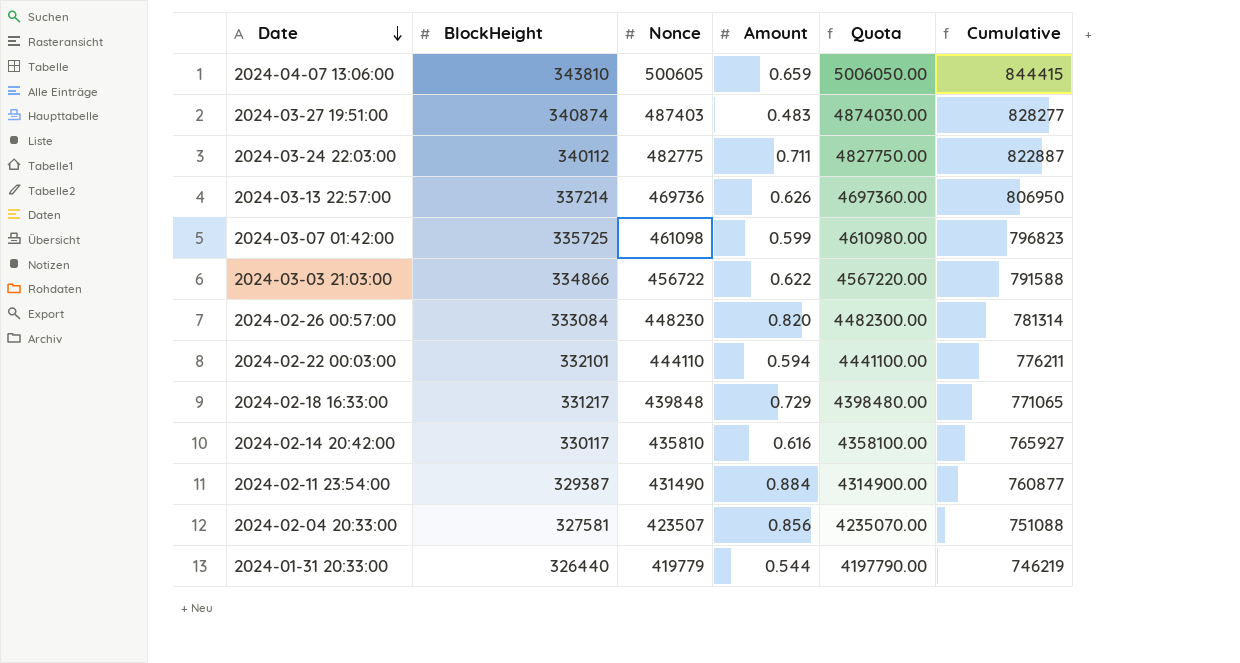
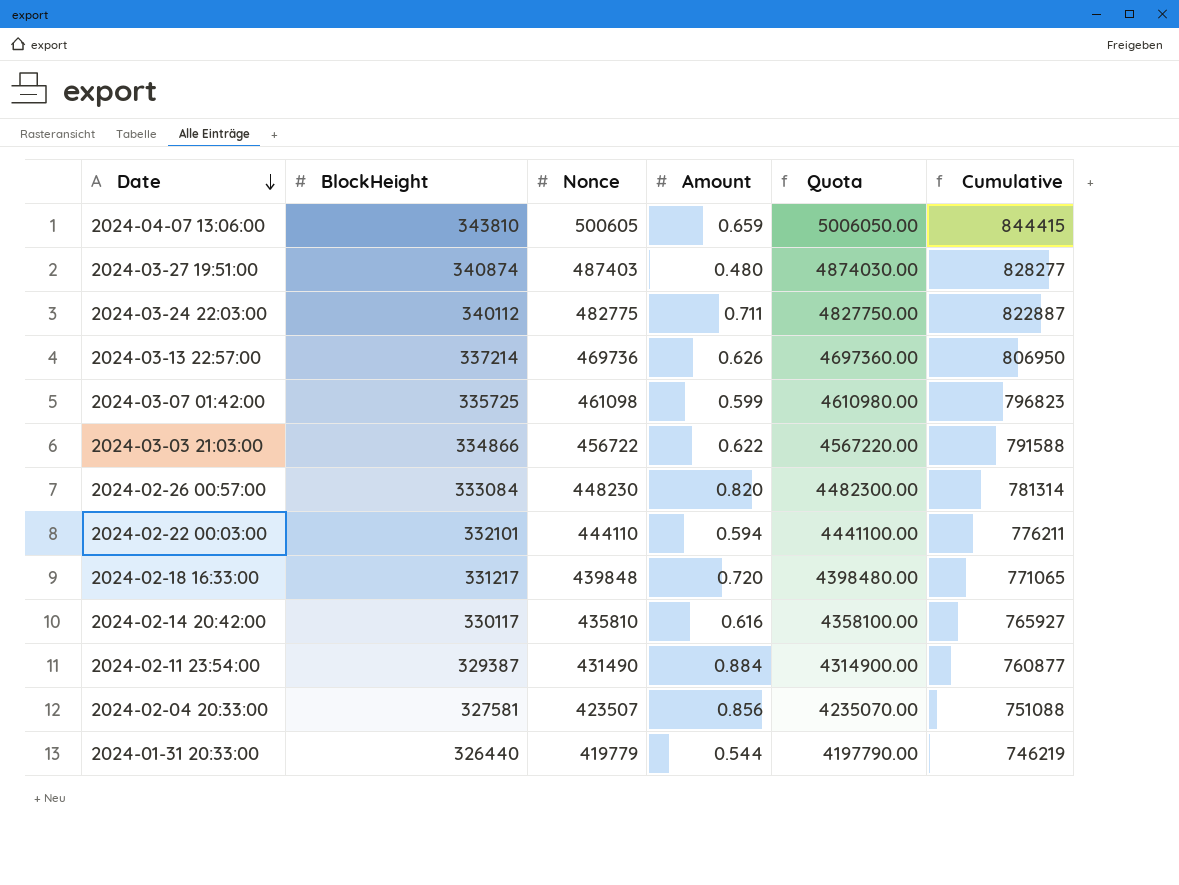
2024-03-27 19:51:00 | Amount: 0.483 -> 0.480
2024-02-18 16:33:00 | Amount: 0.729 -> 0.720

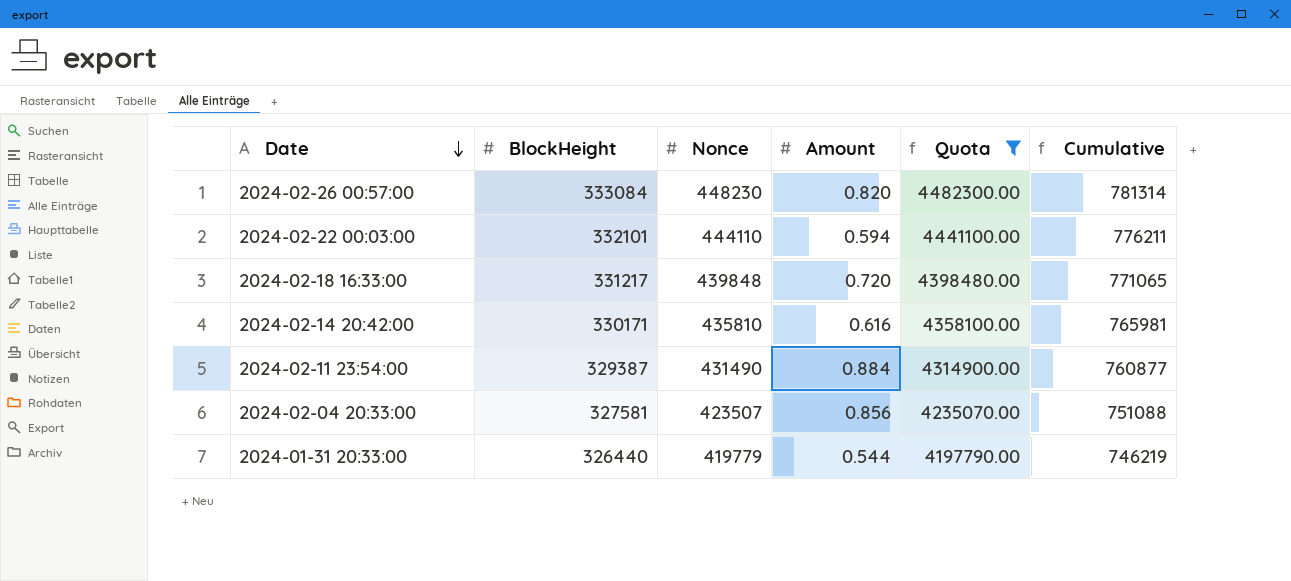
filter: none -> Quota <= 4482300.00
2024-02-14 20:42:00 | BlockHeight: 330117 -> 330171
2024-02-14 20:42:00 | Cumulative: 765927 -> 765981

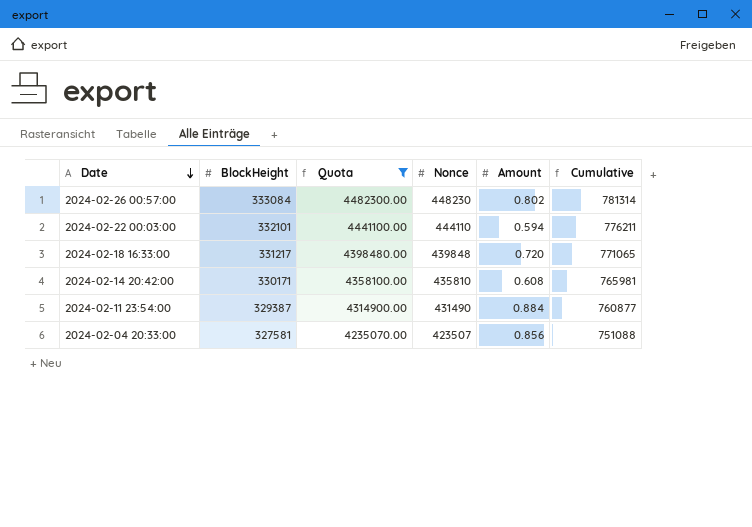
column Quota | position: 5 -> 3
row 2024-01-31 20:33:00: 326440 | 419779 | 0.544 | 4197790.00 | 746219 -> none
2024-02-26 00:57:00 | Amount: 0.820 -> 0.802
2024-02-14 20:42:00 | Amount: 0.616 -> 0.608

